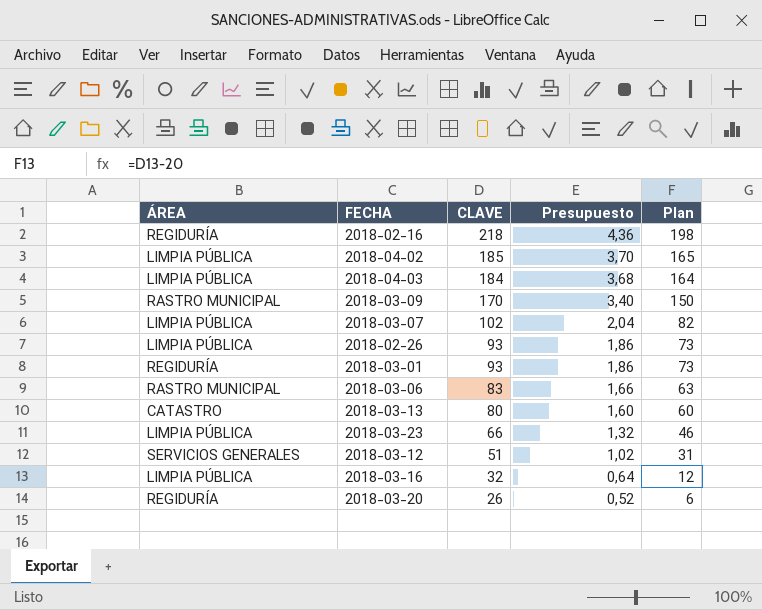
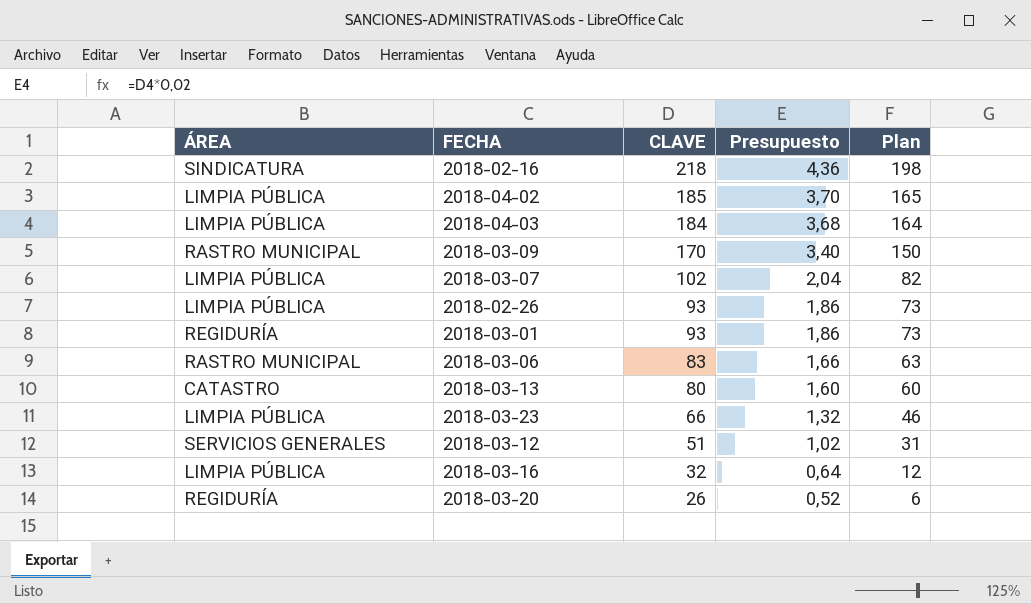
2018-02-16 | ÁREA: REGIDURÍA -> SINDICATURA

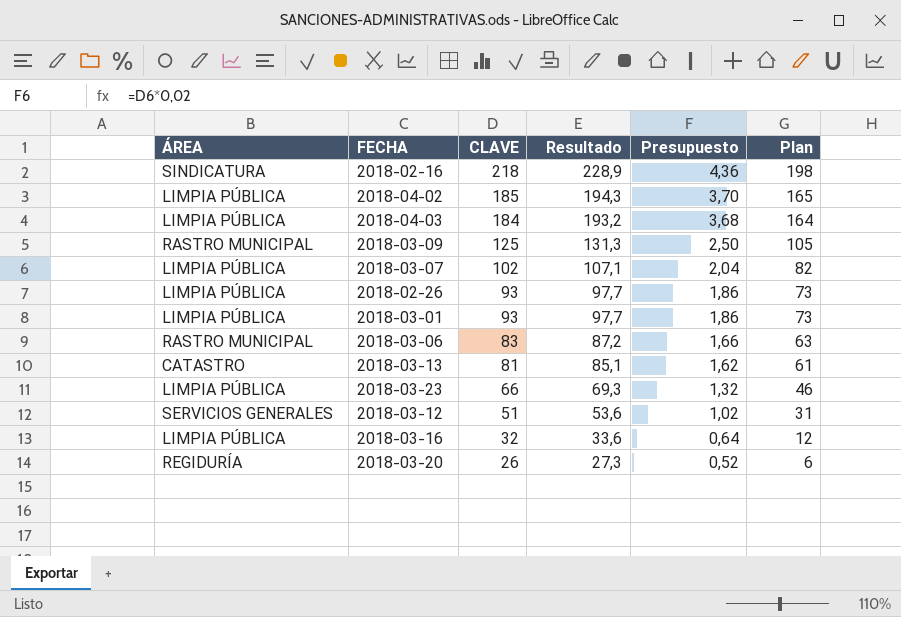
column Resultado | formula: none -> [CLAVE] * 1,05
2018-03-09 | CLAVE: 170 -> 125
2018-03-09 | Presupuesto: 3,40 -> 2,50
2018-03-09 | Plan: 150 -> 105
2018-03-01 | ÁREA: REGIDURÍA -> LIMPIA PÚBLICA
2018-03-13 | CLAVE: 80 -> 81
2018-03-13 | Presupuesto: 1,60 -> 1,62
2018-03-13 | Plan: 60 -> 61

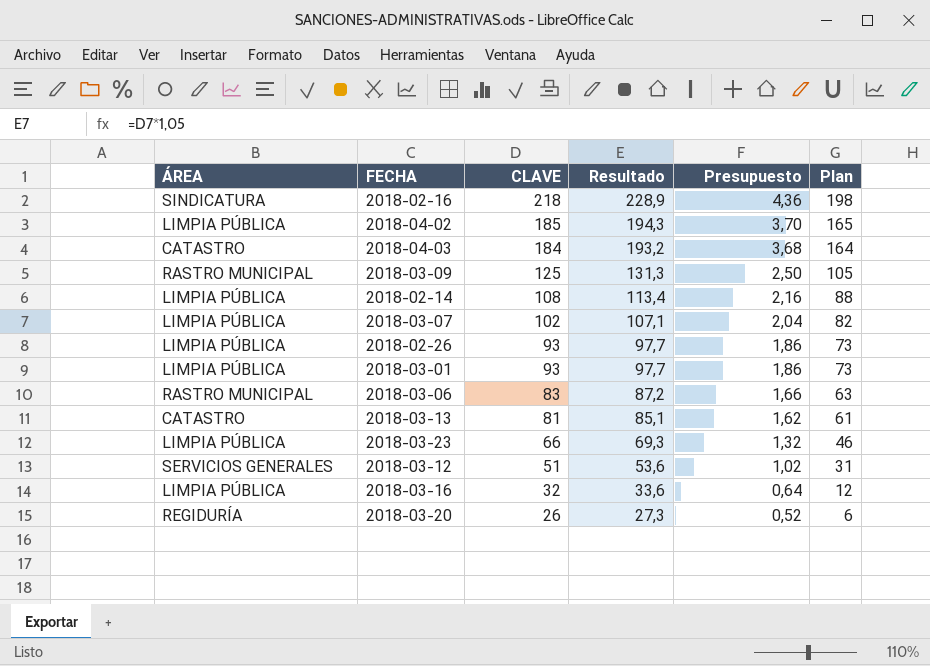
2018-04-03 | ÁREA: LIMPIA PÚBLICA -> CATASTRO
row 2018-02-14: none -> LIMPIA PÚBLICA | 108 | 113,4 | 2,16 | 88

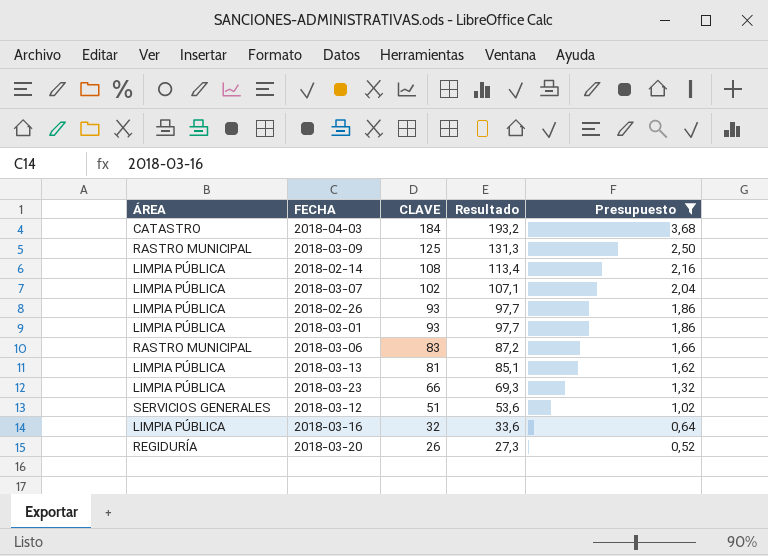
filter: none -> Presupuesto <= 3,68
column Plan | formula: [CLAVE] - 20 -> none
2018-03-13 | ÁREA: CATASTRO -> LIMPIA PÚBLICA

